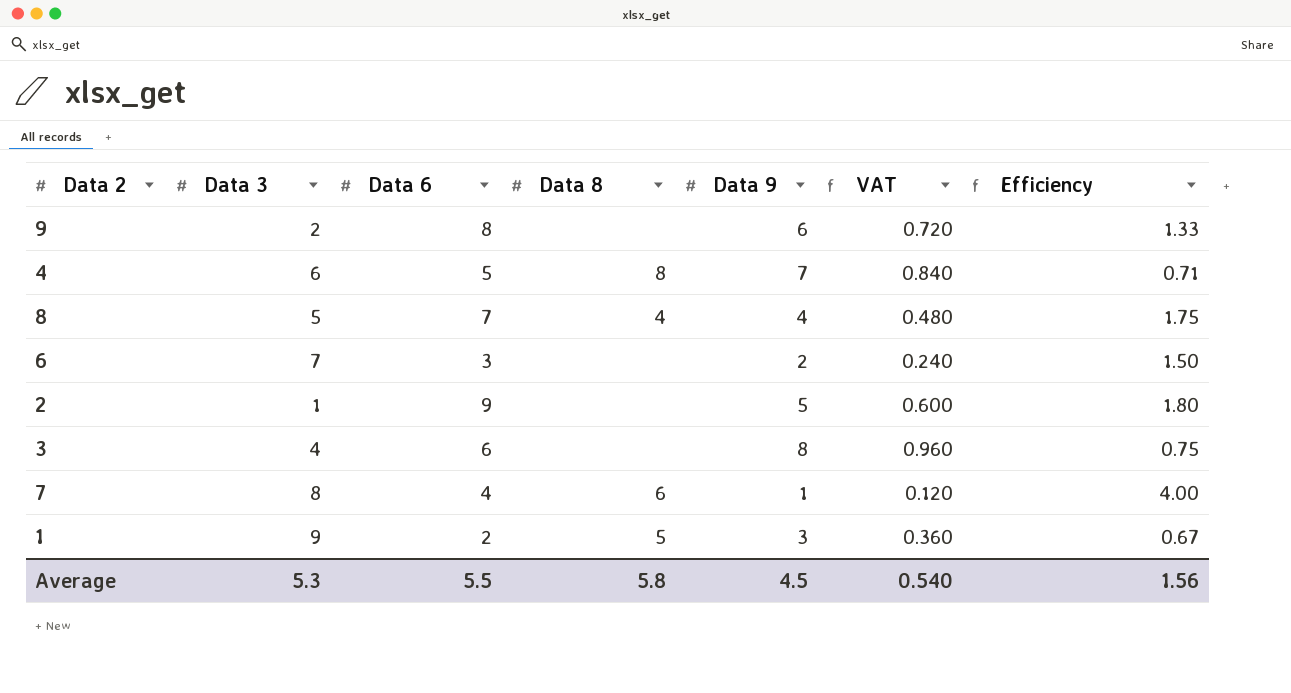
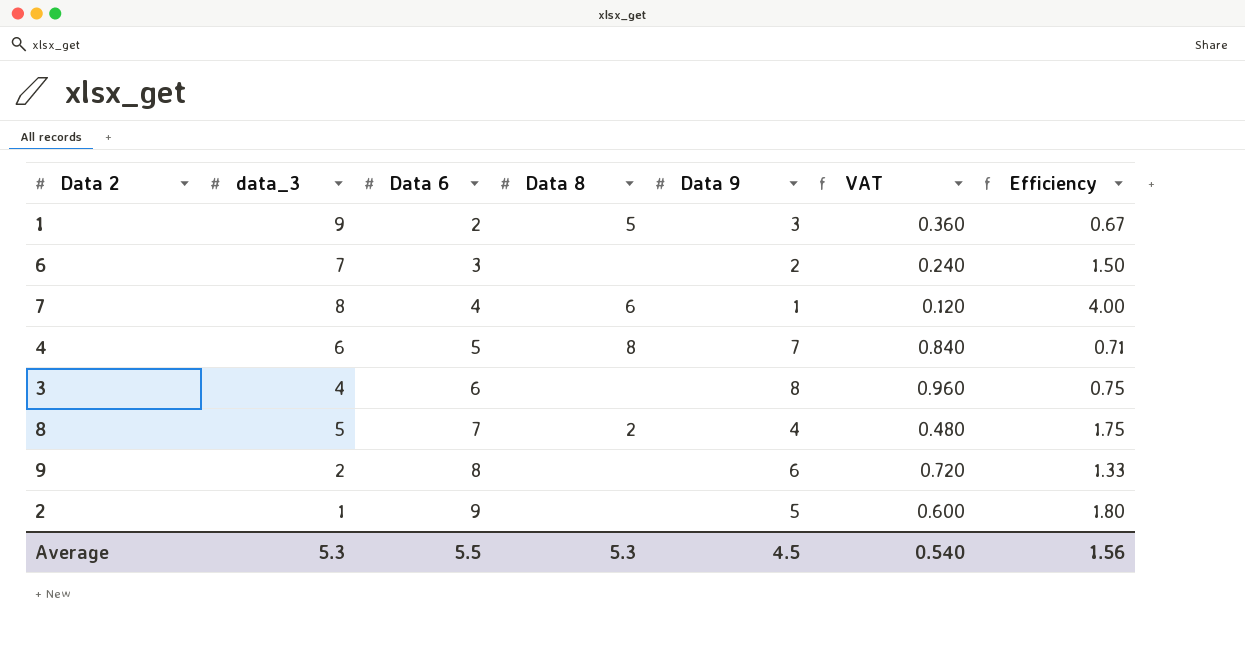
row order: none -> Data 6 ascending
column name: Data 3 -> data_3
8 | Data 8: 4 -> 2
Average | Data 8: 5.8 -> 5.3

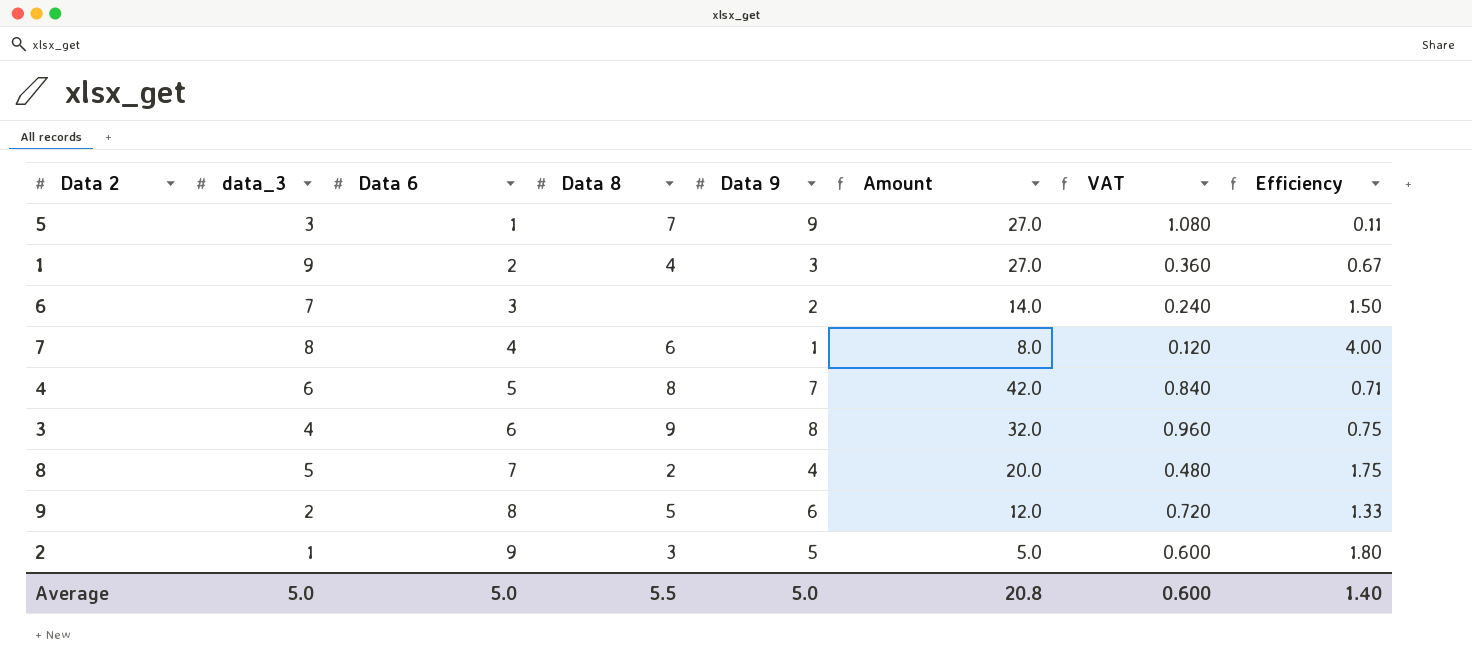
column Amount | formula: none -> [data_3] * [Data 9]
row 5: none -> 3 | 1 | 7 | 9 | 27.0 | 1.080 | 0.11
1 | Data 8: 5 -> 4
3 | Data 8: none -> 9
9 | Data 8: none -> 5
2 | Data 8: none -> 3
Average | data_3: 5.3 -> 5.0
Average | Data 6: 5.5 -> 5.0
Average | Data 8: 5.3 -> 5.5
Average | Data 9: 4.5 -> 5.0
Average | VAT: 0.540 -> 0.600
Average | Efficiency: 1.56 -> 1.40

